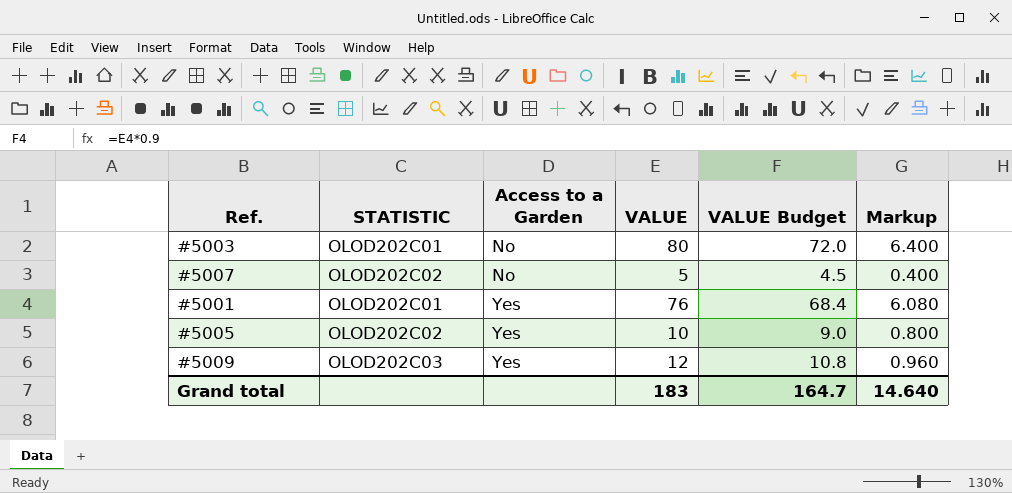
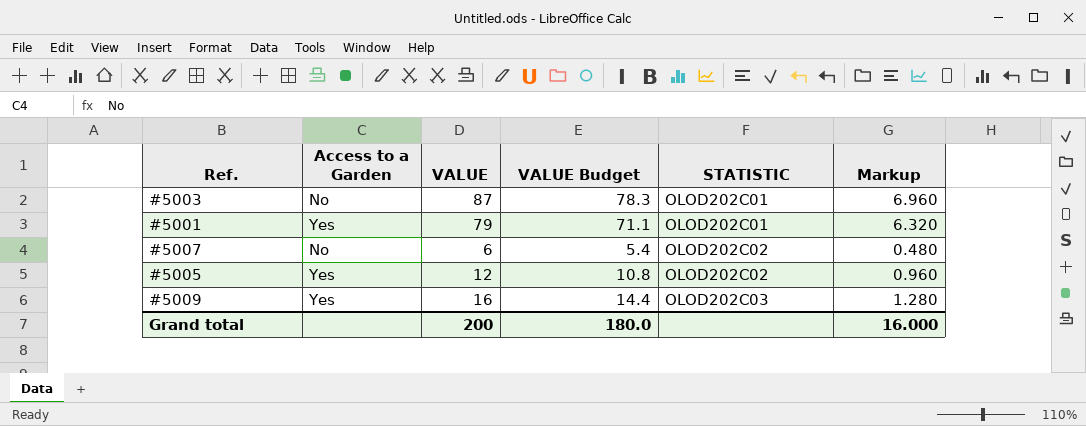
row order: Access to a Garden ascending -> STATISTIC ascending
column STATISTIC | position: 2 -> 5
#5003 | VALUE: 80 -> 87
#5003 | VALUE Budget: 72.0 -> 78.3
#5003 | Markup: 6.400 -> 6.960
#5001 | VALUE: 76 -> 79
#5001 | VALUE Budget: 68.4 -> 71.1
#5001 | Markup: 6.080 -> 6.320
#5007 | VALUE: 5 -> 6
#5007 | VALUE Budget: 4.5 -> 5.4
#5007 | Markup: 0.400 -> 0.480
#5005 | VALUE: 10 -> 12
#5005 | VALUE Budget: 9.0 -> 10.8
#5005 | Markup: 0.800 -> 0.960
#5009 | VALUE: 12 -> 16
#5009 | VALUE Budget: 10.8 -> 14.4
#5009 | Markup: 0.960 -> 1.280
Grand total | VALUE: 183 -> 200
Grand total | VALUE Budget: 164.7 -> 180.0
Grand total | Markup: 14.640 -> 16.000

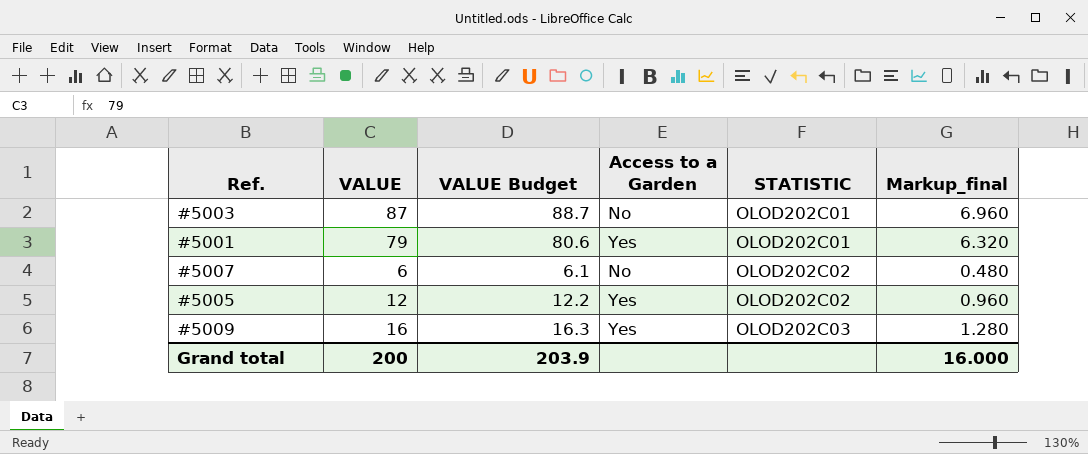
column VALUE Budget | formula: [VALUE] * 0.9 -> [VALUE] * 1.02
column Access to a Garden | position: 2 -> 4
column name: Markup -> Markup_final
Grand total | VALUE Budget: 180.0 -> 203.9

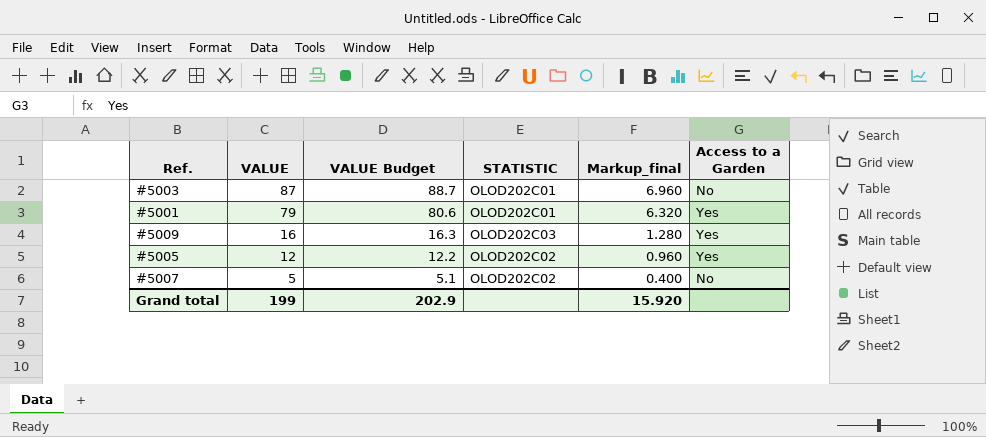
row order: STATISTIC ascending -> VALUE descending
column Access to a Garden | position: 4 -> 6
#5007 | VALUE: 6 -> 5
#5007 | VALUE Budget: 6.1 -> 5.1
#5007 | Markup_final: 0.480 -> 0.400
Grand total | VALUE: 200 -> 199
Grand total | VALUE Budget: 203.9 -> 202.9
Grand total | Markup_final: 16.000 -> 15.920

